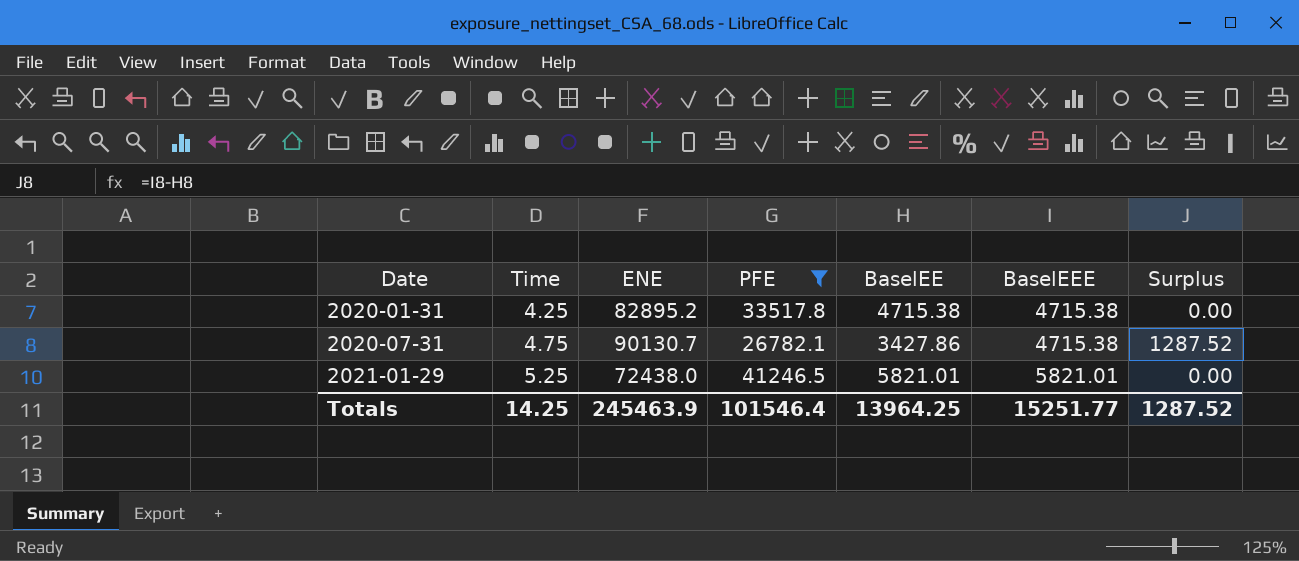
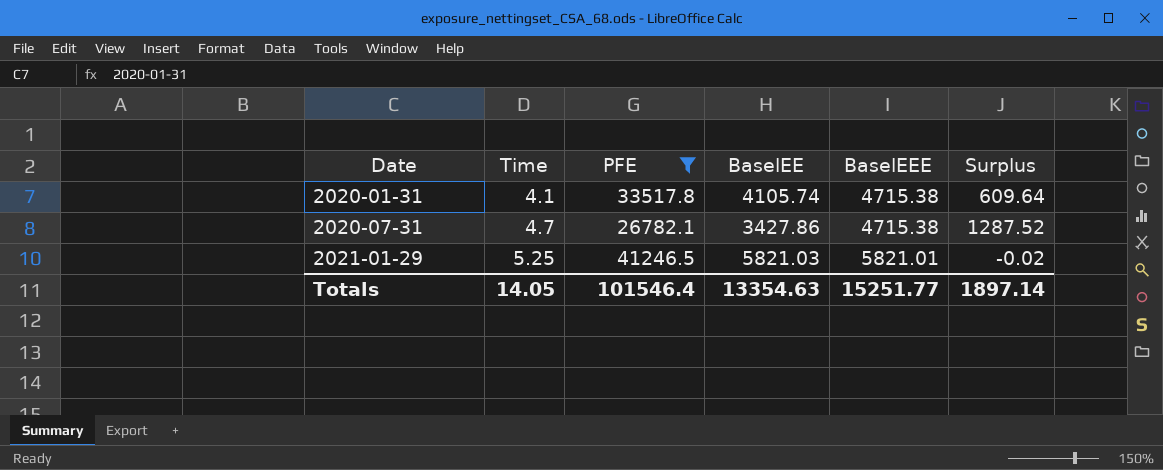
column ENE | position: 3 -> none
2020-01-31 | Time: 4.25 -> 4.1
2020-01-31 | BaselEE: 4715.38 -> 4105.74
2020-01-31 | Surplus: 0.00 -> 609.64
2020-07-31 | Time: 4.75 -> 4.7
2021-01-29 | BaselEE: 5821.01 -> 5821.03
2021-01-29 | Surplus: 0.00 -> -0.02
Totals | Time: 14.25 -> 14.05
Totals | BaselEE: 13964.25 -> 13354.63
Totals | Surplus: 1287.52 -> 1897.14

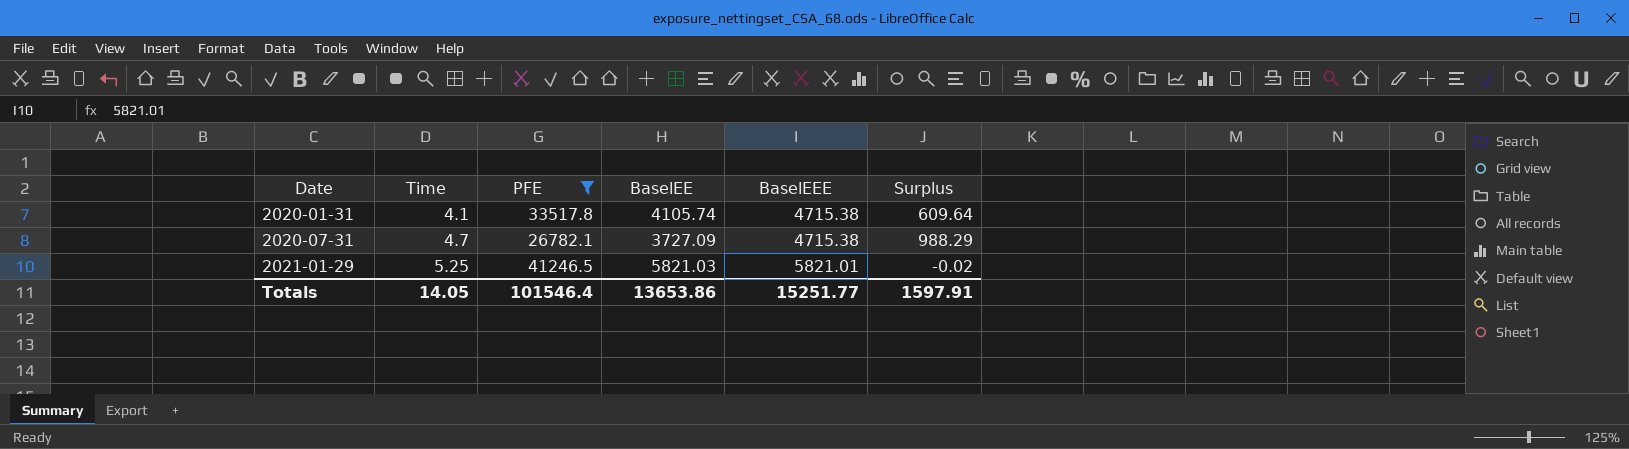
2020-07-31 | BaselEE: 3427.86 -> 3727.09
2020-07-31 | Surplus: 1287.52 -> 988.29
Totals | BaselEE: 13354.63 -> 13653.86
Totals | Surplus: 1897.14 -> 1597.91

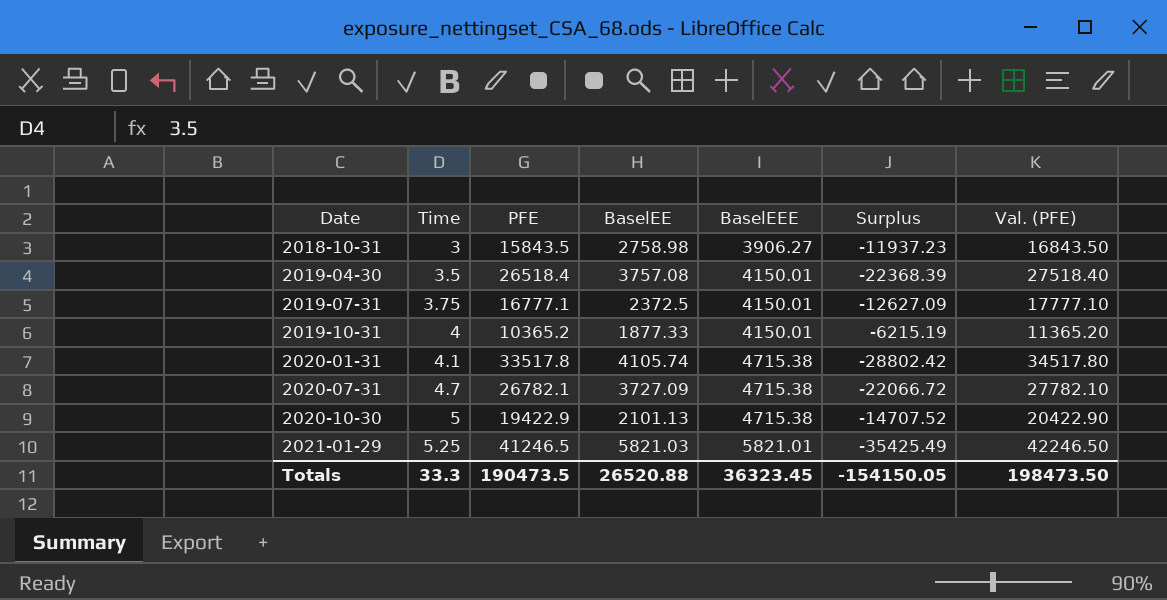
filter: PFE >= 26782.1 -> none
column Surplus | formula: [BaselEEE] - [BaselEE] -> [BaselEEE] - [PFE]
column Val. (PFE) | formula: none -> [PFE] + 1000
Totals | Time: 14.05 -> 33.3
Totals | PFE: 101546.4 -> 190473.5
Totals | BaselEE: 13653.86 -> 26520.88
Totals | BaselEEE: 15251.77 -> 36323.45
Totals | Surplus: 1597.91 -> -154150.05

